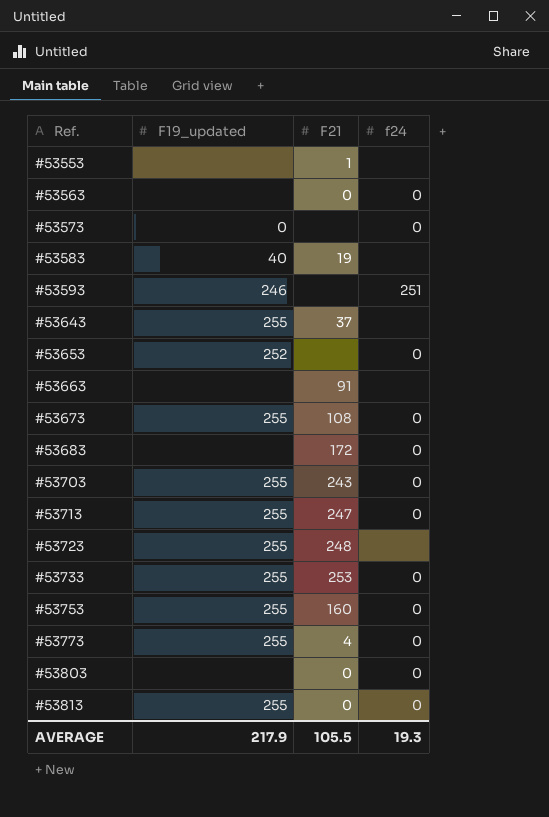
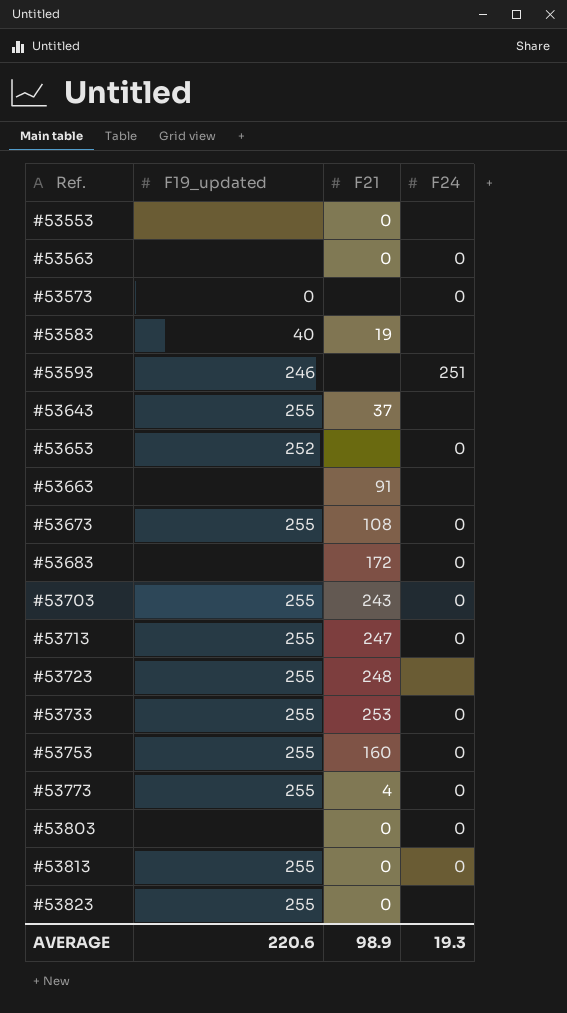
column name: f24 -> F24
#53553 | F21: 1 -> 0
row #53823: none -> 255 | 0 | none
AVERAGE | F19_updated: 217.9 -> 220.6
AVERAGE | F21: 105.5 -> 98.9

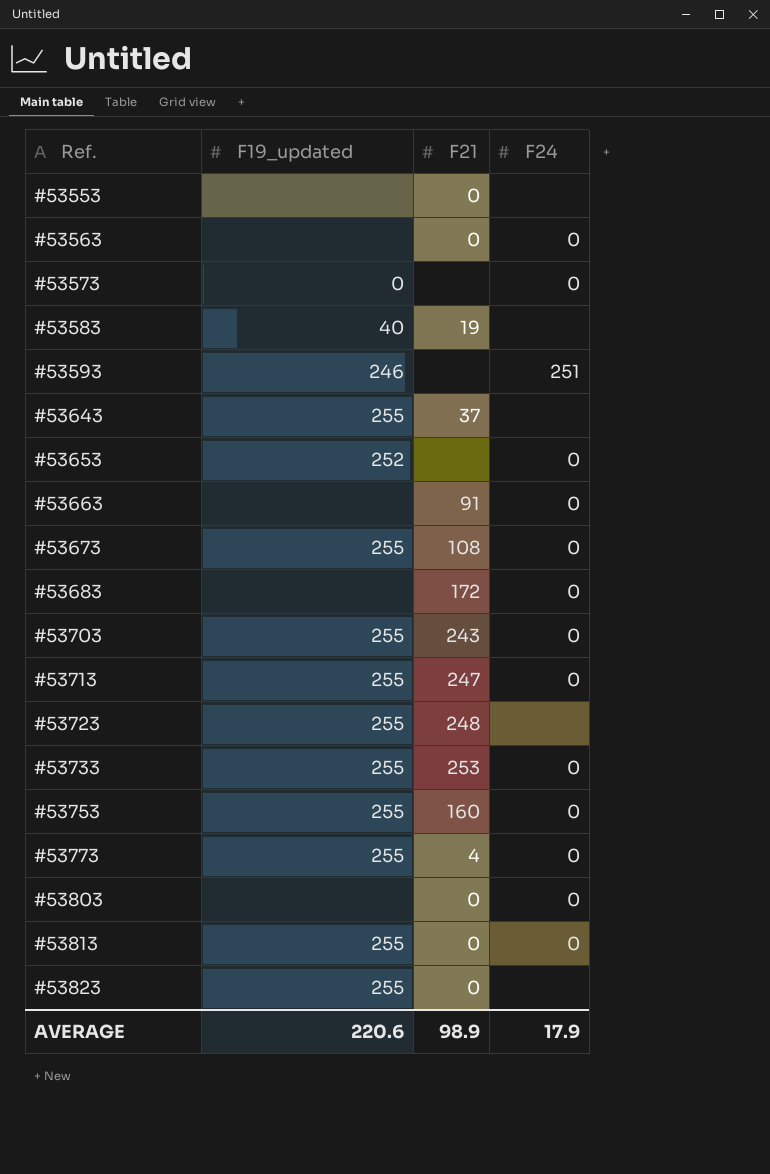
#53663 | F24: none -> 0
AVERAGE | F24: 19.3 -> 17.9

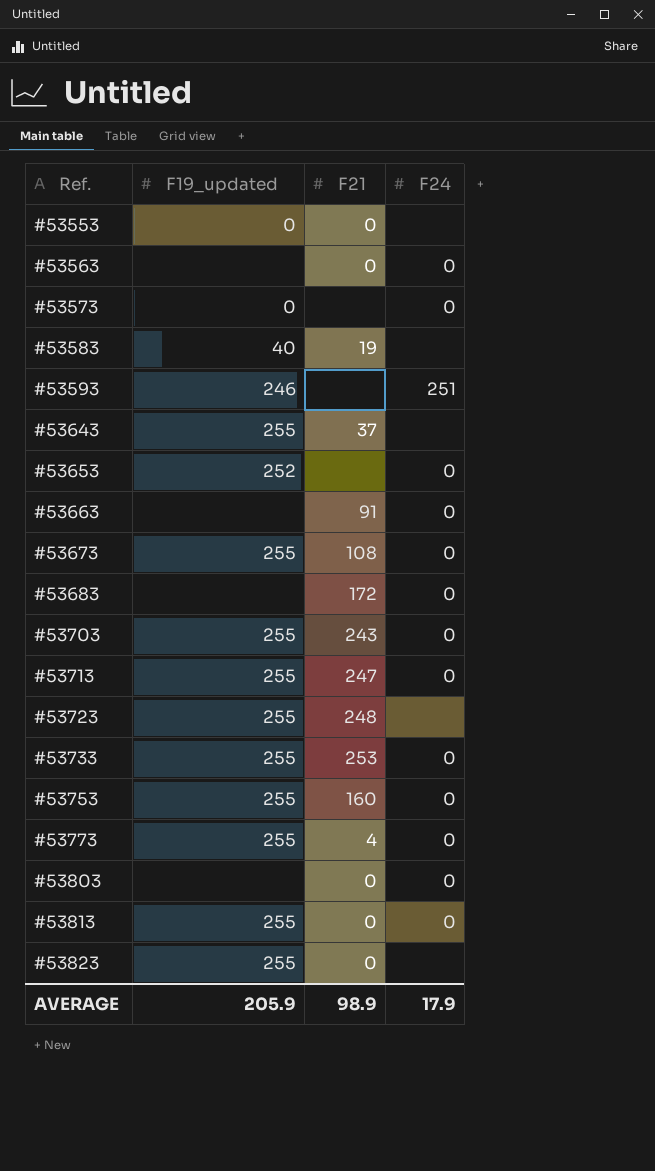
#53553 | F19_updated: none -> 0
AVERAGE | F19_updated: 220.6 -> 205.9

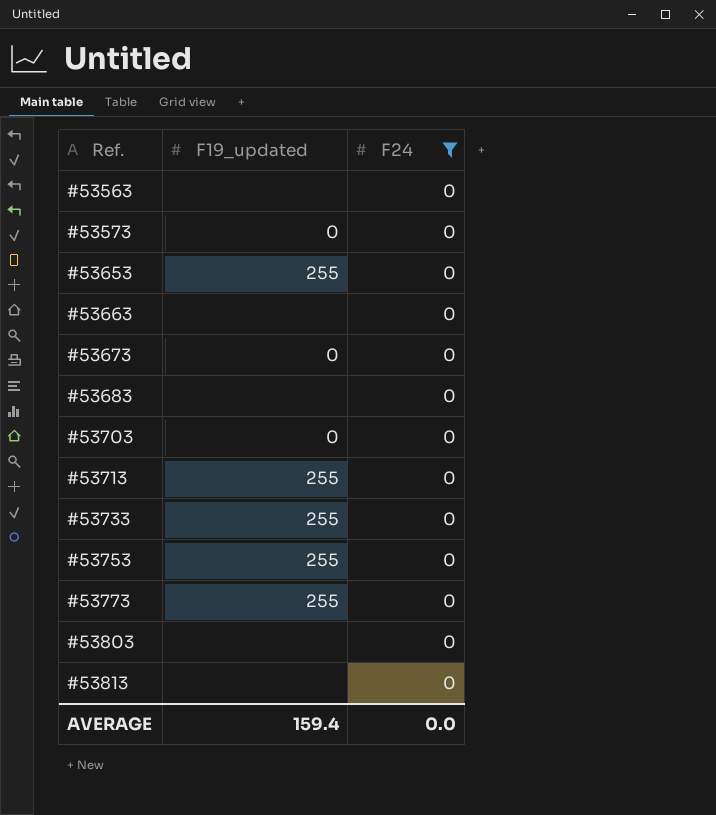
filter: none -> F24 = 0
column F21 | position: 3 -> none
#53653 | F19_updated: 252 -> 255
#53673 | F19_updated: 255 -> 0
#53703 | F19_updated: 255 -> 0
#53813 | F19_updated: 255 -> none
AVERAGE | F19_updated: 205.9 -> 159.4
AVERAGE | F24: 17.9 -> 0.0

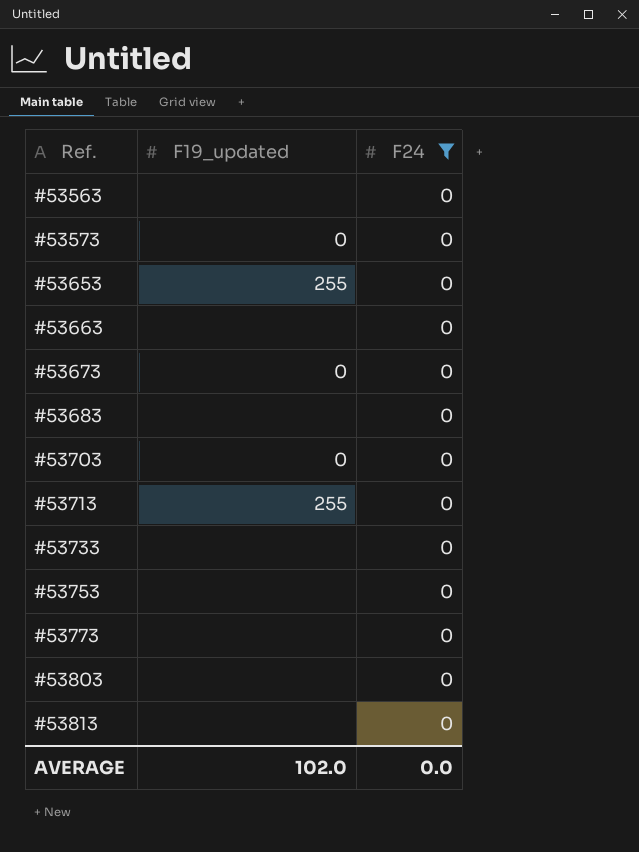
#53733 | F19_updated: 255 -> none
#53753 | F19_updated: 255 -> none
#53773 | F19_updated: 255 -> none
AVERAGE | F19_updated: 159.4 -> 102.0

